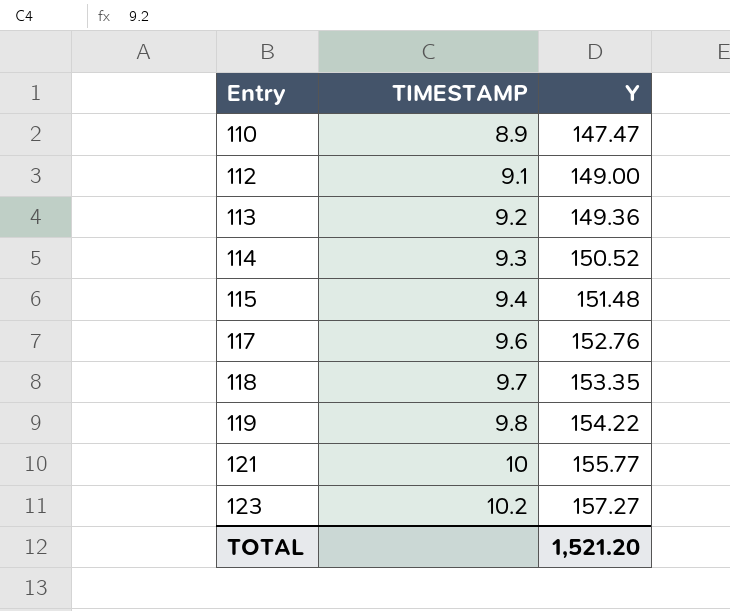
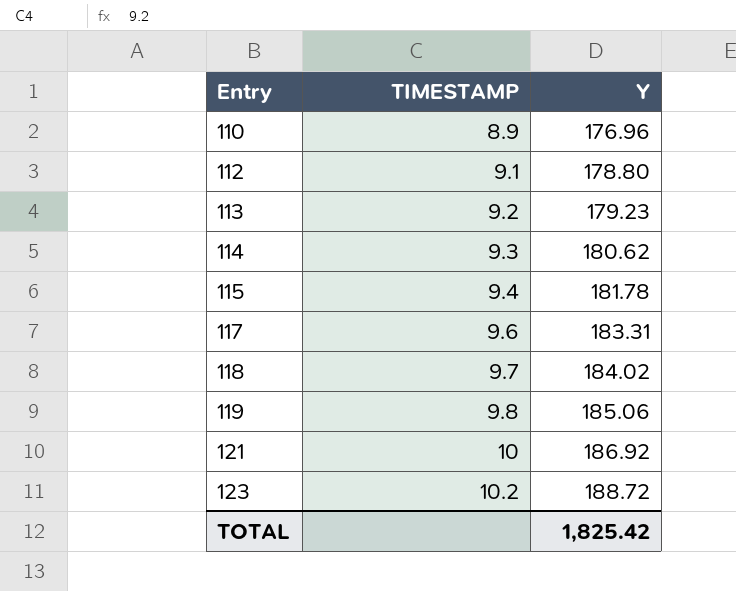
110 | Y: 147.47 -> 176.96
112 | Y: 149.00 -> 178.80
113 | Y: 149.36 -> 179.23
114 | Y: 150.52 -> 180.62
115 | Y: 151.48 -> 181.78
117 | Y: 152.76 -> 183.31
118 | Y: 153.35 -> 184.02
119 | Y: 154.22 -> 185.06
121 | Y: 155.77 -> 186.92
123 | Y: 157.27 -> 188.72
TOTAL | Y: 1,521.20 -> 1,825.42

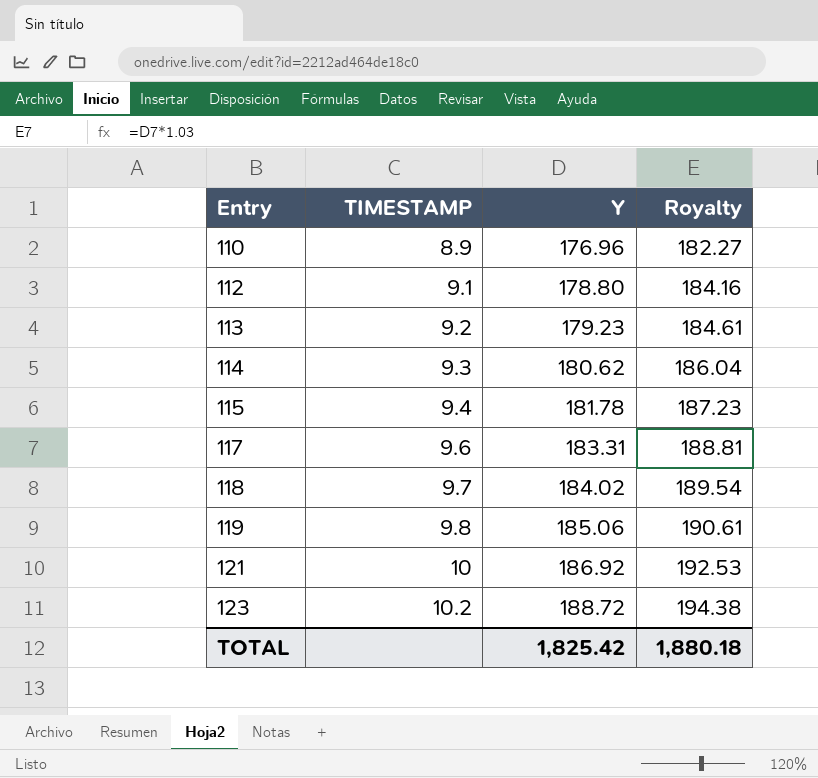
column Royalty | formula: none -> [Y] * 1.03

